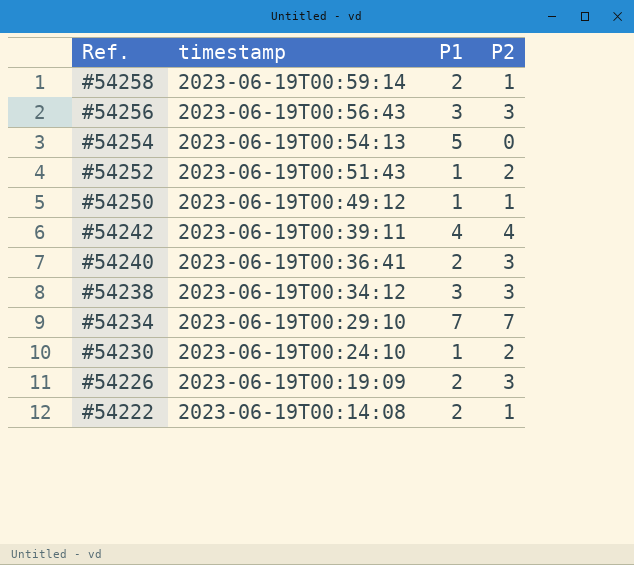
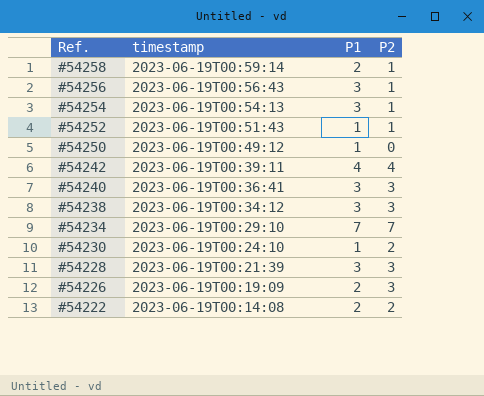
#54256 | P2: 3 -> 1
#54254 | P1: 5 -> 3
#54254 | P2: 0 -> 1
#54252 | P2: 2 -> 1
#54250 | P2: 1 -> 0
#54240 | P1: 2 -> 3
row #54228: none -> 2023-06-19T00:21:39 | 3 | 3
#54222 | P2: 1 -> 2

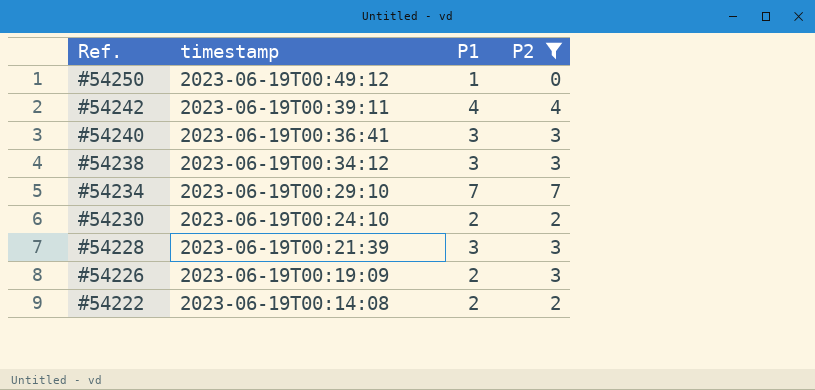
filter: none -> P2 != 1
#54230 | P1: 1 -> 2

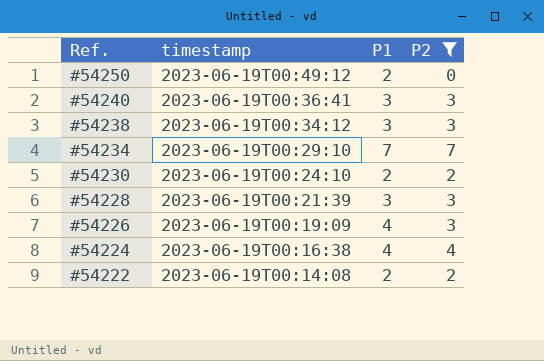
row #54242: 2023-06-19T00:39:11 | 4 | 4 -> none
#54250 | P1: 1 -> 2
#54226 | P1: 2 -> 4
row #54224: none -> 2023-06-19T00:16:38 | 4 | 4

